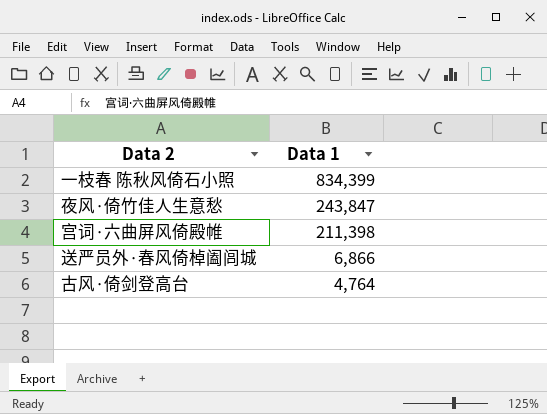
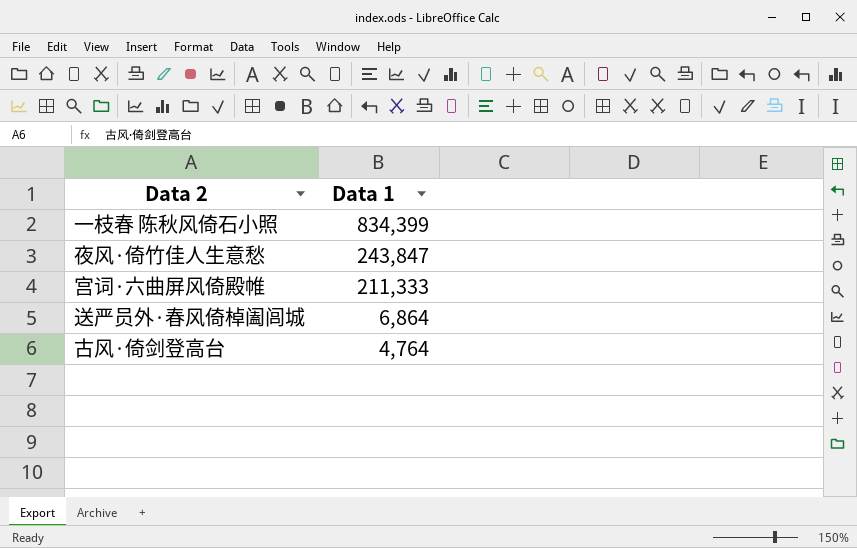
宫词·六曲屏风倚殿帷 | Data 1: 211,398 -> 211,333
送严员外·春风倚棹阖闾城 | Data 1: 6,866 -> 6,864

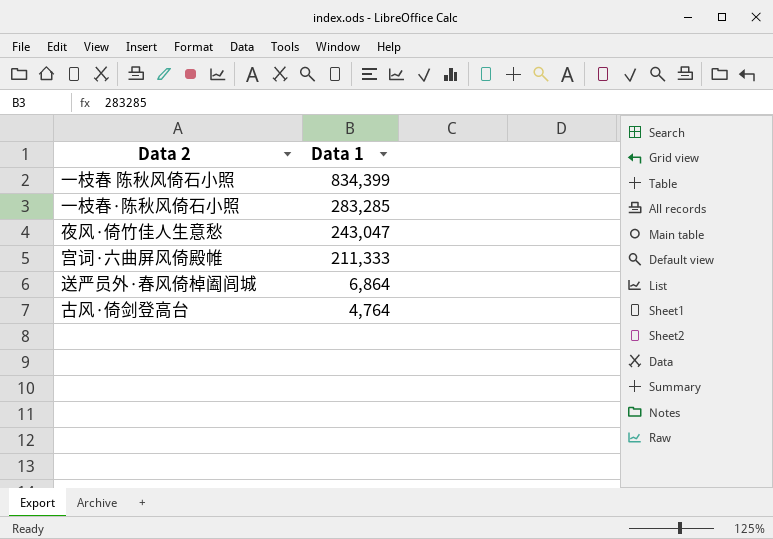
row 一枝春·陈秋风倚石小照: none -> 283,285
夜风·倚竹佳人生意愁 | Data 1: 243,847 -> 243,047

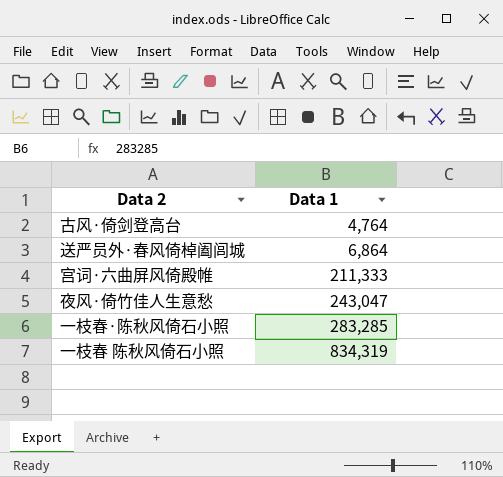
row order: Data 1 descending -> Data 1 ascending
一枝春 陈秋风倚石小照 | Data 1: 834,399 -> 834,319

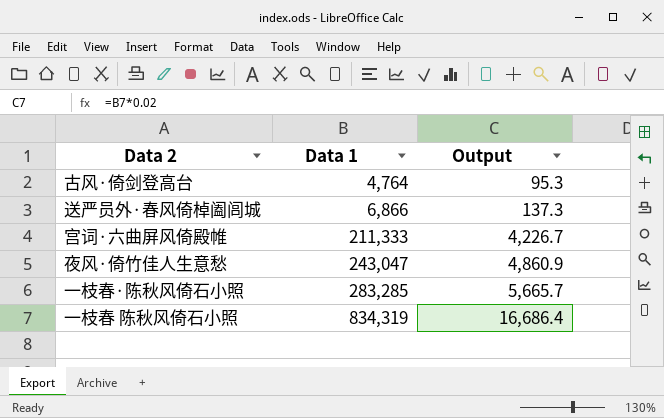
column Output | formula: none -> [Data 1] * 0.02
送严员外·春风倚棹阖闾城 | Data 1: 6,864 -> 6,866

